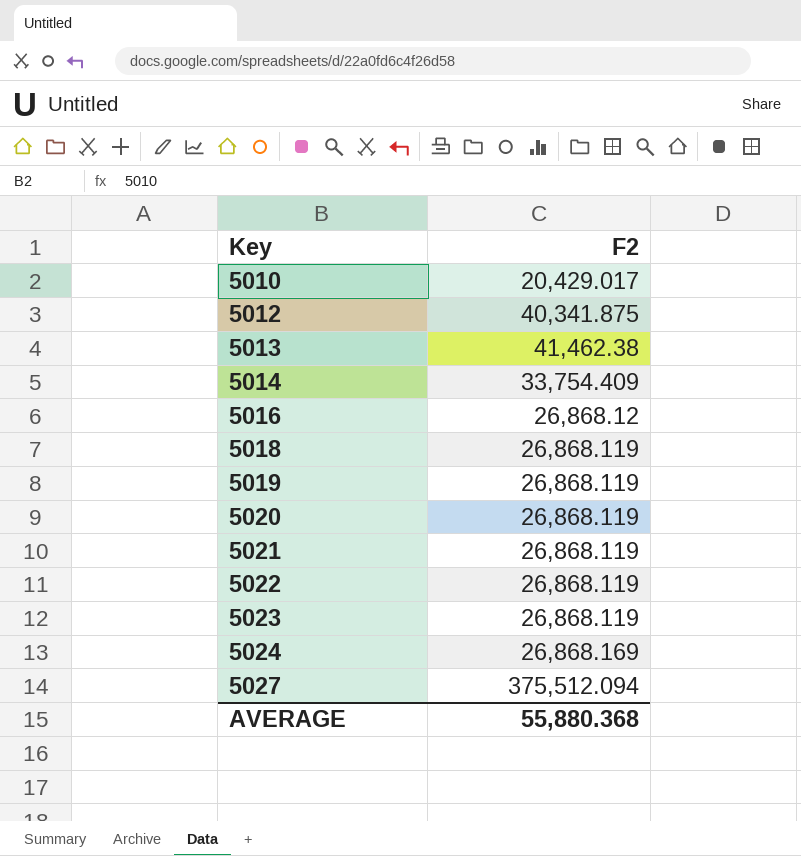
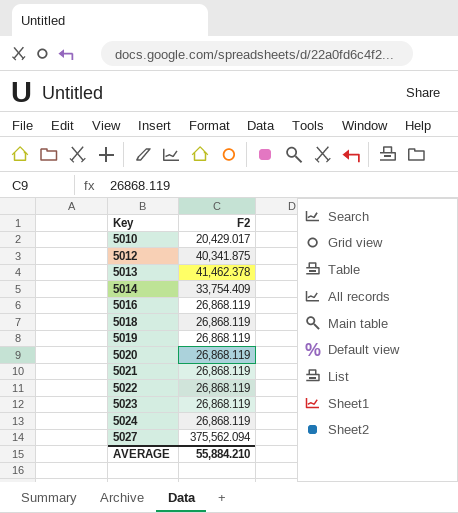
5013 | F2: 41,462.38 -> 41,462.378
5016 | F2: 26,868.12 -> 26,868.119
5024 | F2: 26,868.169 -> 26,868.119
5027 | F2: 375,512.094 -> 375,562.094
AVERAGE | F2: 55,880.368 -> 55,884.210

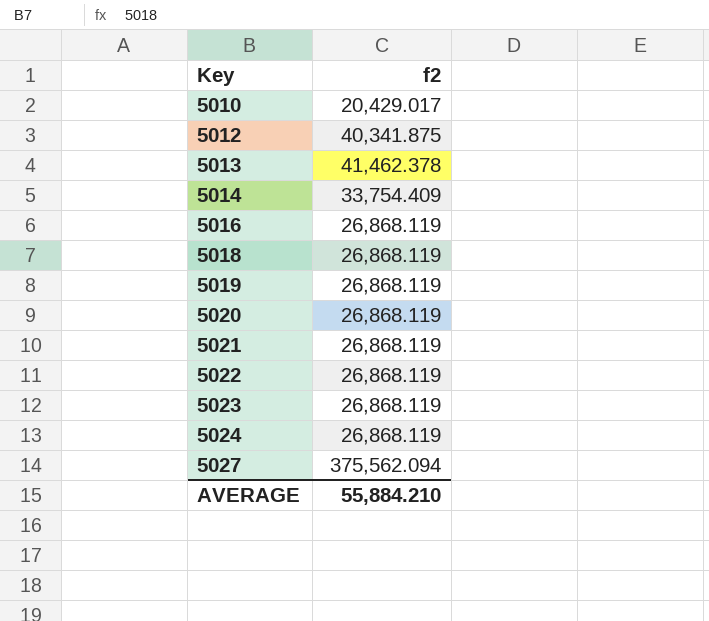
column name: F2 -> f2

